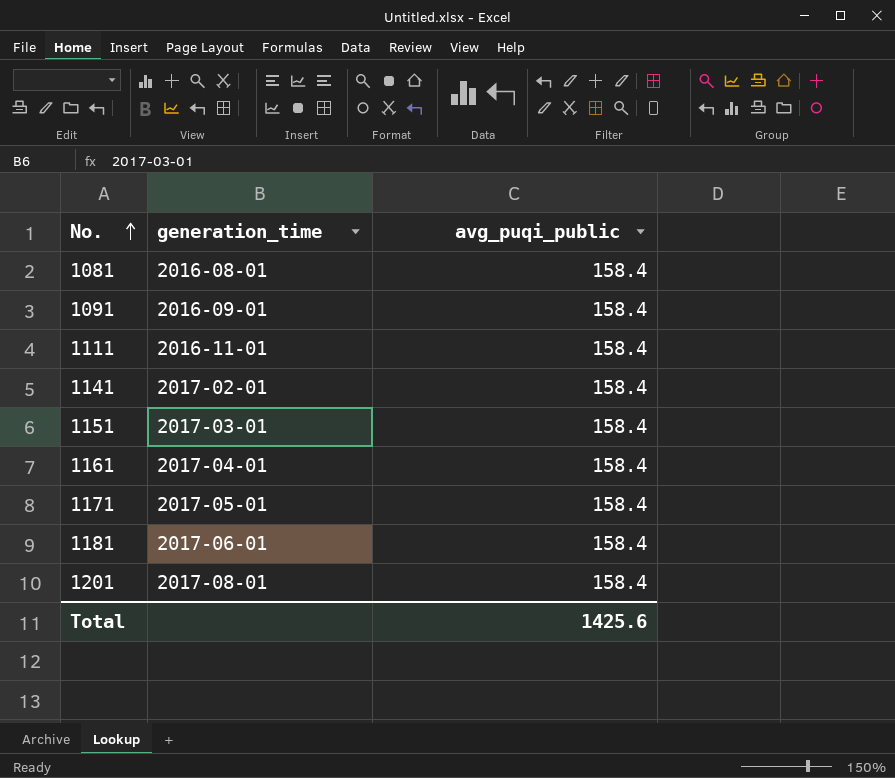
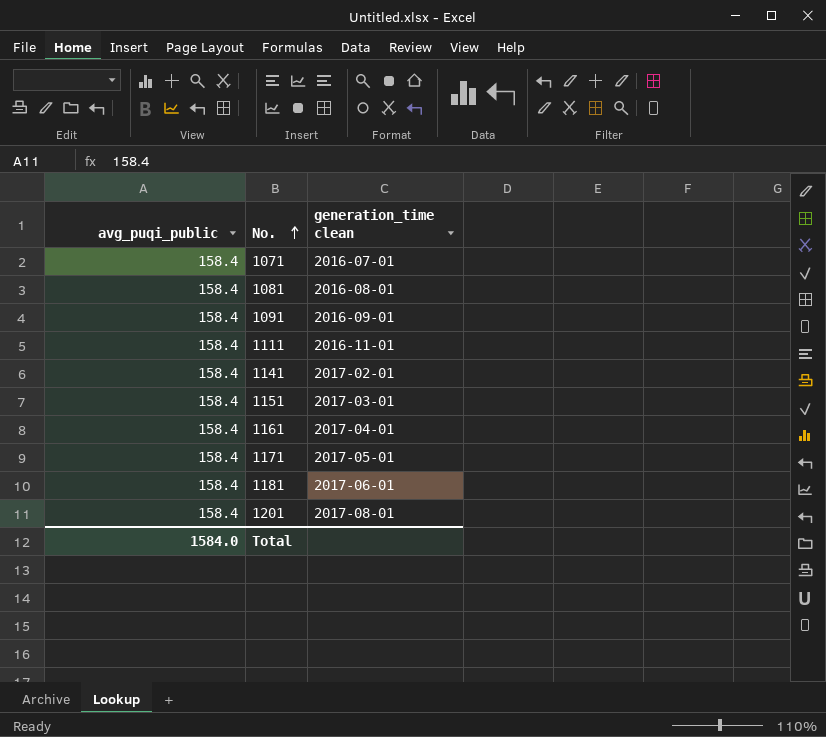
column avg_puqi_public | position: 3 -> 1
column name: generation_time -> generation_time clean
row 1071: none -> 158.4 | 2016-07-01
Total | avg_puqi_public: 1425.6 -> 1584.0

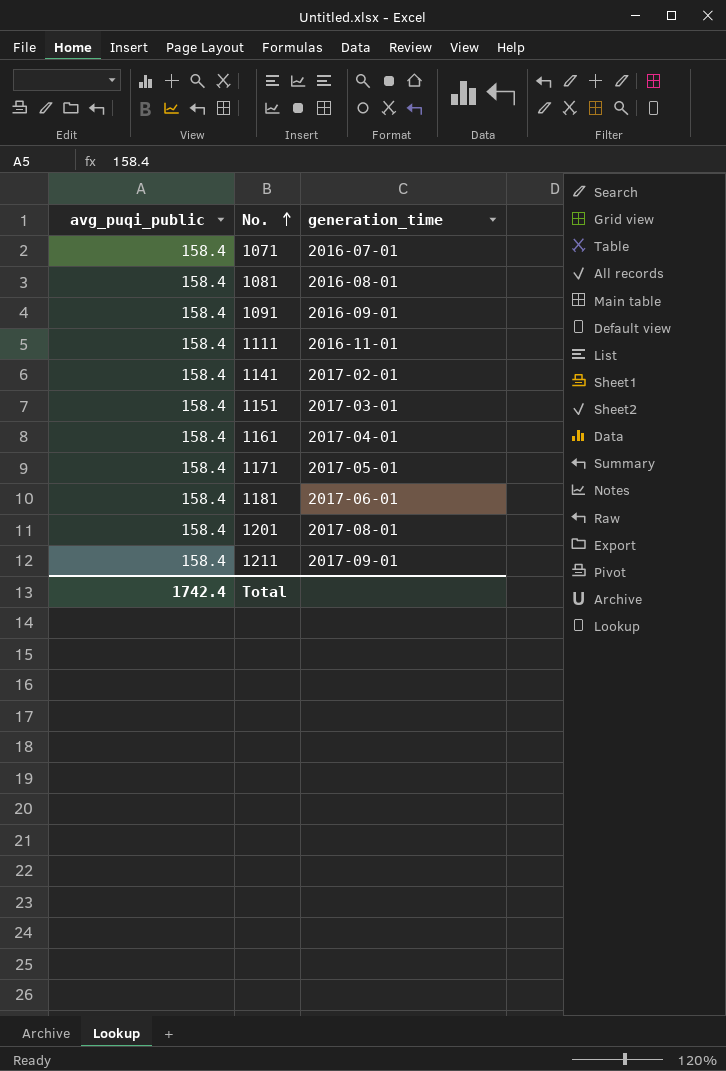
column name: generation_time clean -> generation_time
row 1211: none -> 158.4 | 2017-09-01
Total | avg_puqi_public: 1584.0 -> 1742.4

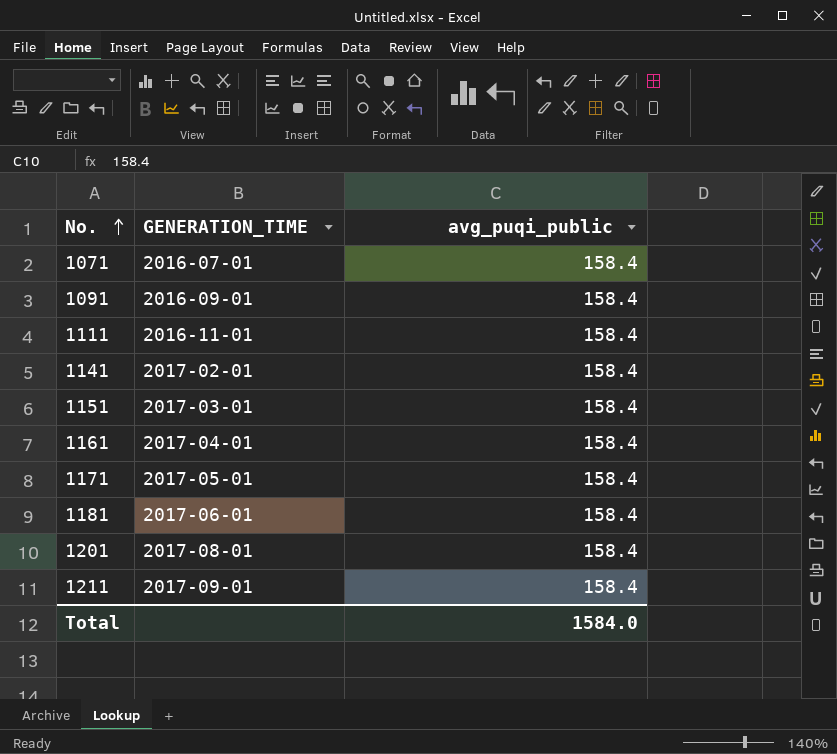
column name: generation_time -> GENERATION_TIME
column avg_puqi_public | position: 1 -> 3
row 1081: 158.4 | 2016-08-01 -> none
Total | avg_puqi_public: 1742.4 -> 1584.0

